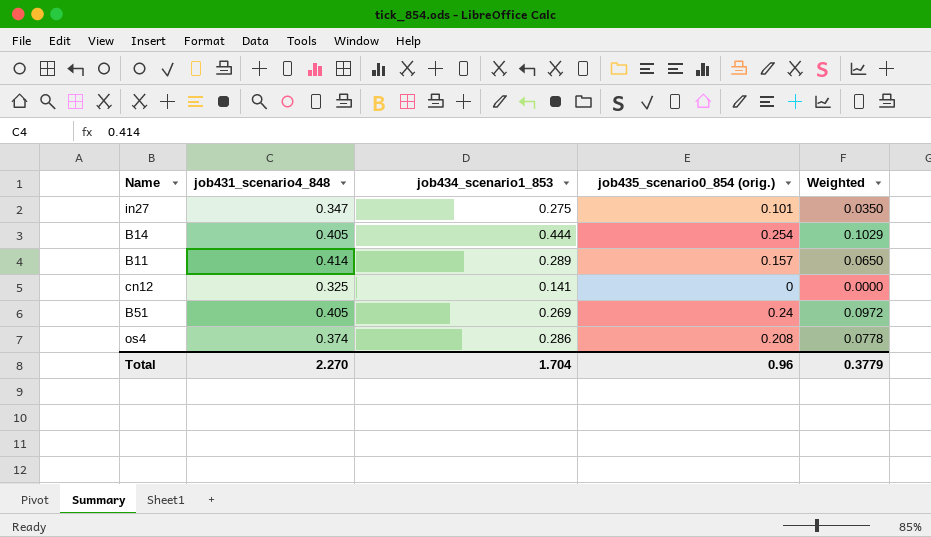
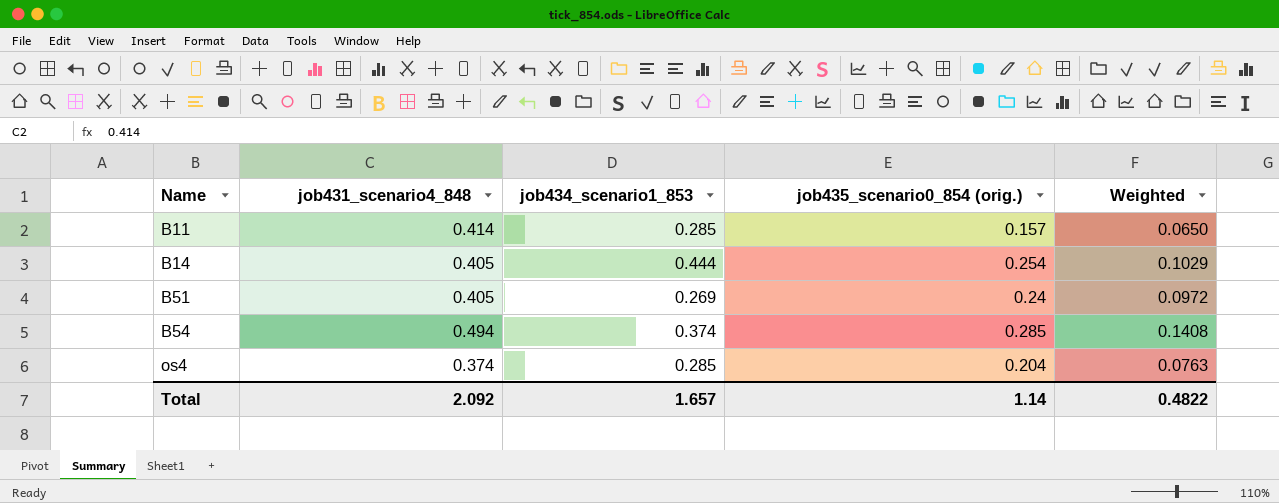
row order: none -> Name ascending
row in27: 0.347 | 0.275 | 0.101 | 0.0350 -> none
row cn12: 0.325 | 0.141 | 0 | 0.0000 -> none
B11 | job434_scenario1_853: 0.289 -> 0.285
row B54: none -> 0.494 | 0.374 | 0.285 | 0.1408
os4 | job434_scenario1_853: 0.286 -> 0.285
os4 | job435_scenario0_854 (orig.): 0.208 -> 0.204
os4 | Weighted: 0.0778 -> 0.0763
Total | job431_scenario4_848: 2.270 -> 2.092
Total | job434_scenario1_853: 1.704 -> 1.657
Total | job435_scenario0_854 (orig.): 0.96 -> 1.14
Total | Weighted: 0.3779 -> 0.4822

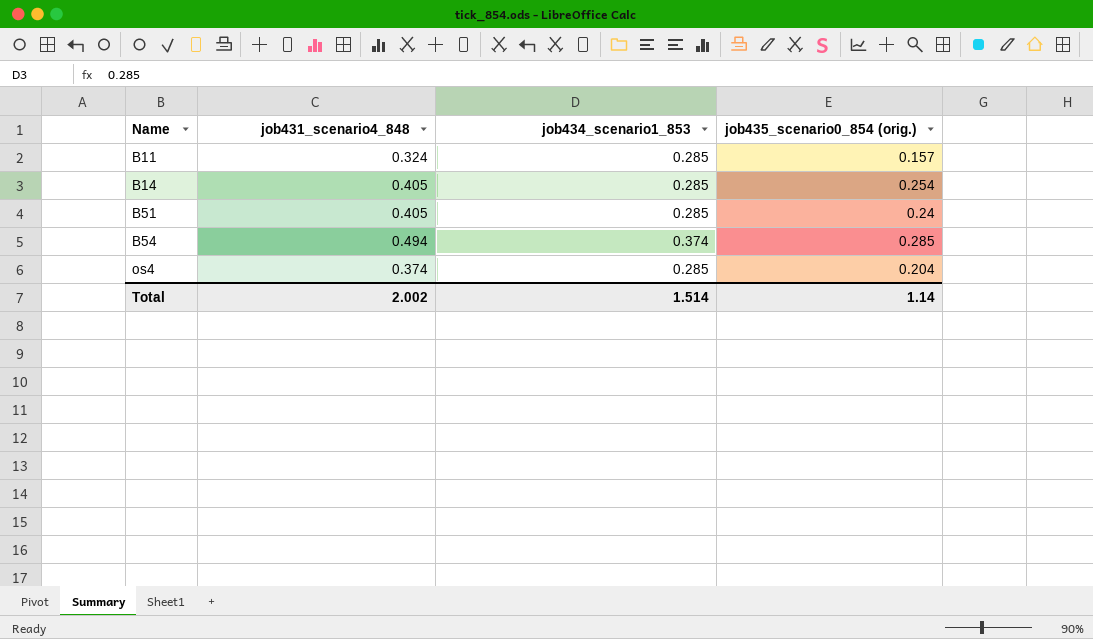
column Weighted | formula: [job431_scenario4_848] * [job435_scenario0_854 (orig.)] -> none
B11 | job431_scenario4_848: 0.414 -> 0.324
B14 | job434_scenario1_853: 0.444 -> 0.285
B51 | job434_scenario1_853: 0.269 -> 0.285
Total | job431_scenario4_848: 2.092 -> 2.002
Total | job434_scenario1_853: 1.657 -> 1.514

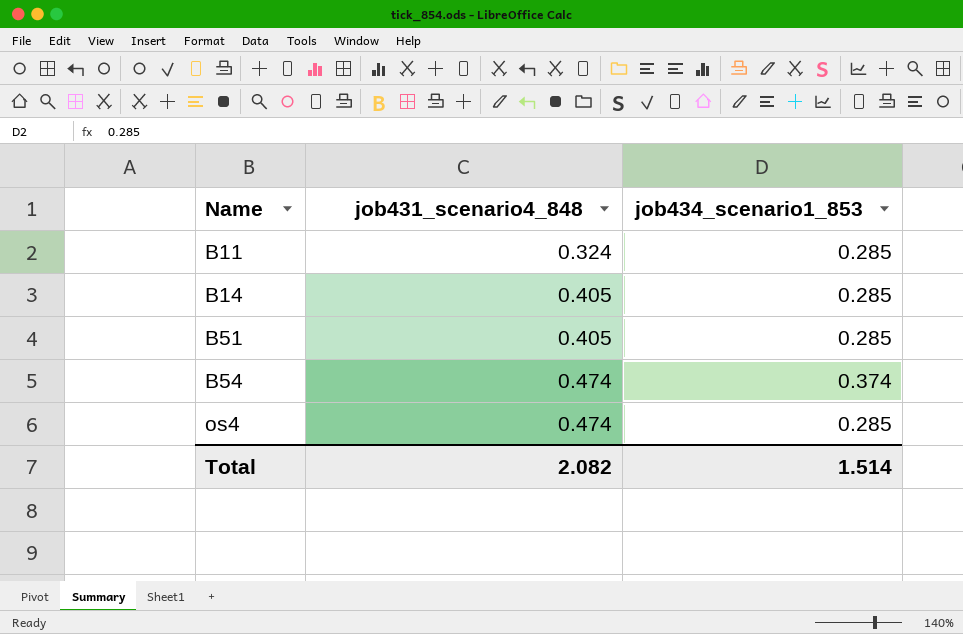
column job435_scenario0_854 (orig.) | position: 4 -> none
B54 | job431_scenario4_848: 0.494 -> 0.474
os4 | job431_scenario4_848: 0.374 -> 0.474
Total | job431_scenario4_848: 2.002 -> 2.082

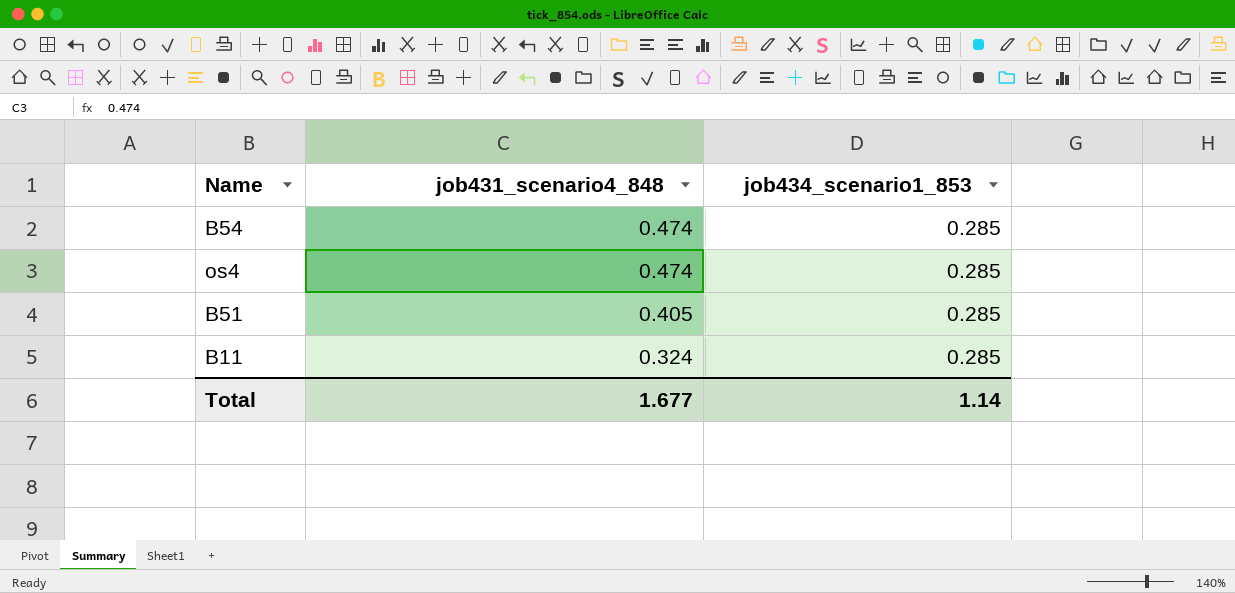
row order: Name ascending -> job431_scenario4_848 descending
row B14: 0.405 | 0.285 -> none
B54 | job434_scenario1_853: 0.374 -> 0.285
Total | job431_scenario4_848: 2.082 -> 1.677
Total | job434_scenario1_853: 1.514 -> 1.14

